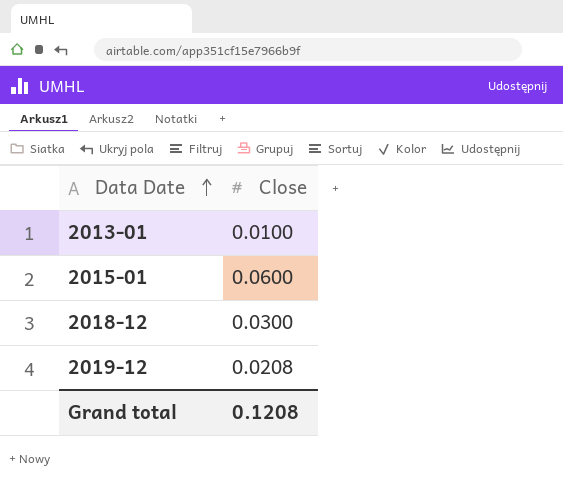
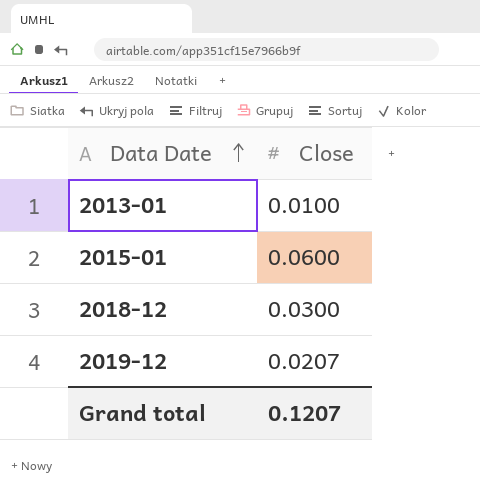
2019-12 | Close: 0.0208 -> 0.0207
Grand total | Close: 0.1208 -> 0.1207

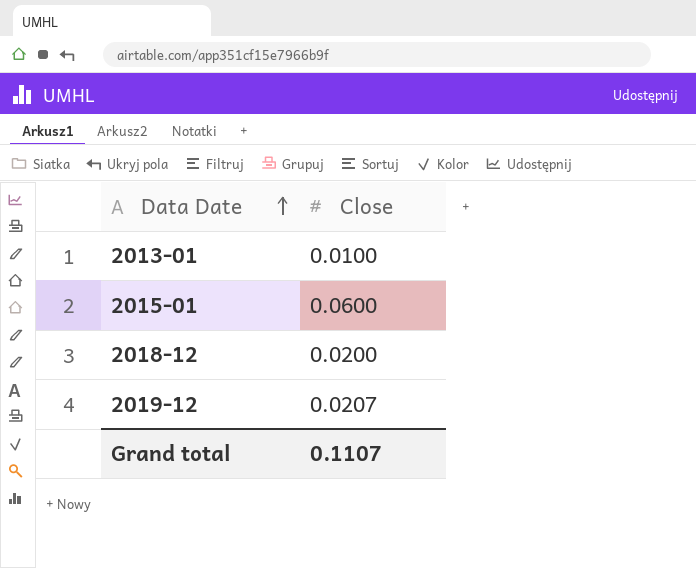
2018-12 | Close: 0.0300 -> 0.0200
Grand total | Close: 0.1207 -> 0.1107

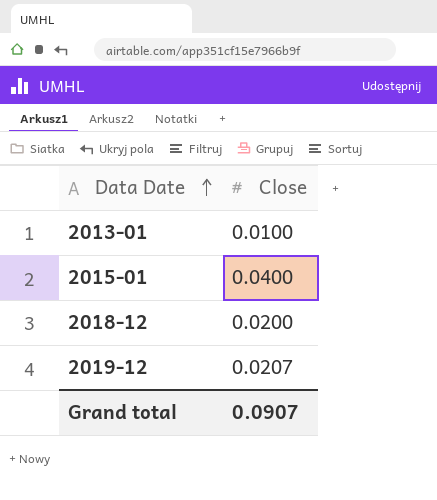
2015-01 | Close: 0.0600 -> 0.0400
Grand total | Close: 0.1107 -> 0.0907

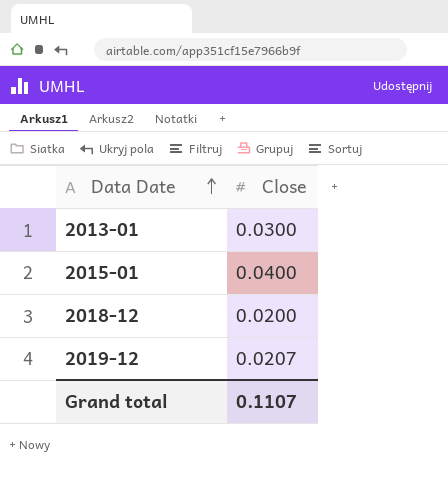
2013-01 | Close: 0.0100 -> 0.0300
Grand total | Close: 0.0907 -> 0.1107

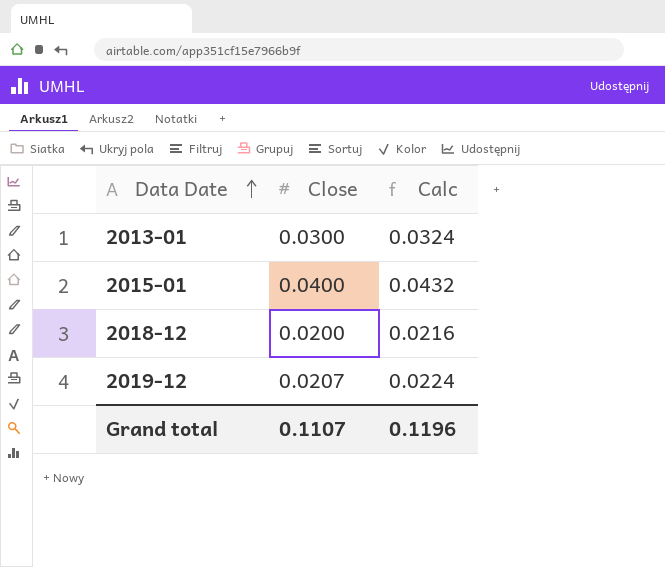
column Calc | formula: none -> [Close] * 1.08

